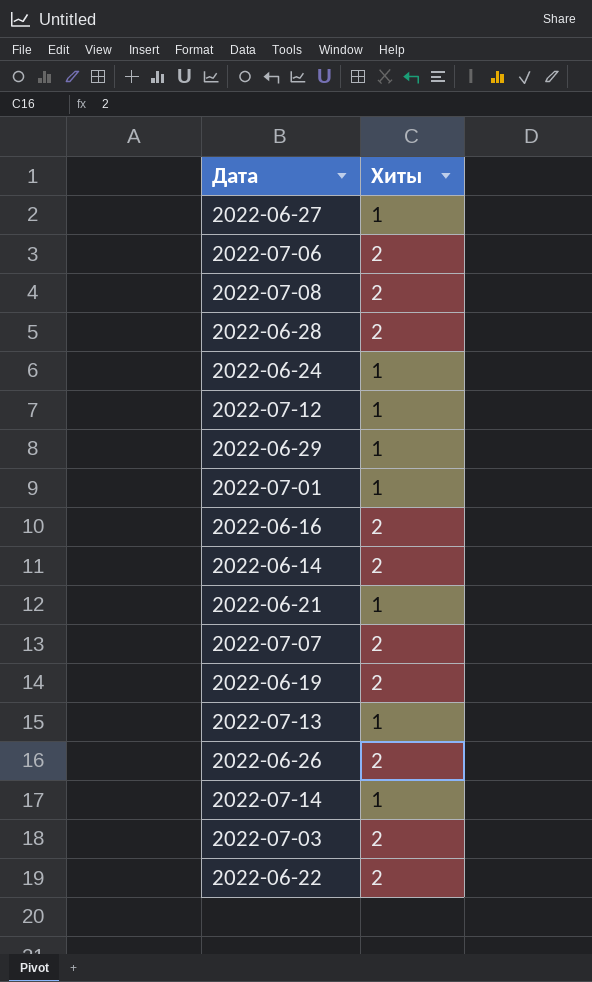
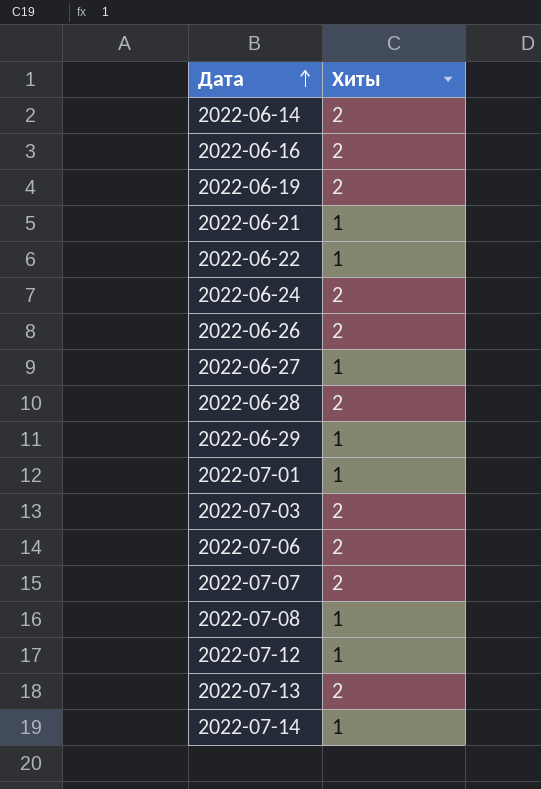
row order: none -> Дата ascending
2022-06-22 | Хиты: 2 -> 1
2022-06-24 | Хиты: 1 -> 2
2022-07-08 | Хиты: 2 -> 1
2022-07-13 | Хиты: 1 -> 2

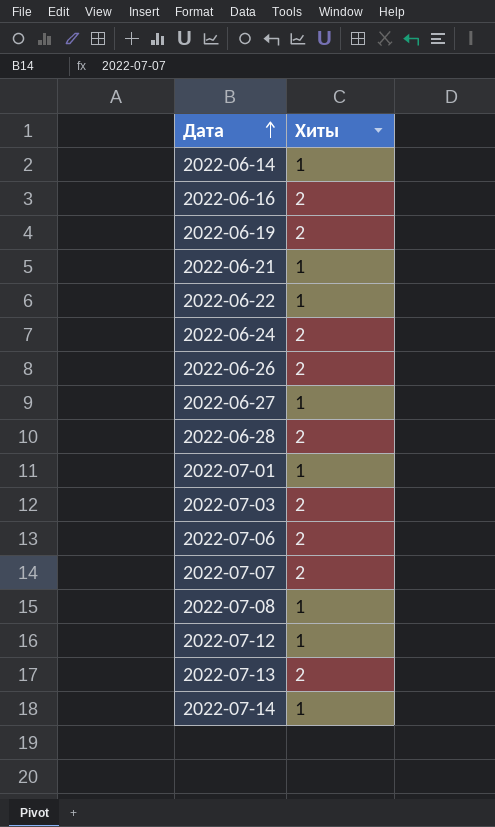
row 2022-06-29: 1 -> none
2022-06-14 | Хиты: 2 -> 1

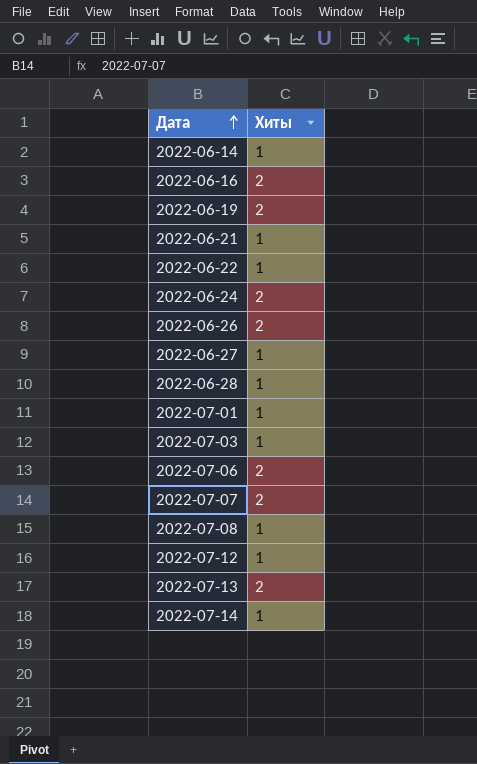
2022-06-28 | Хиты: 2 -> 1
2022-07-03 | Хиты: 2 -> 1

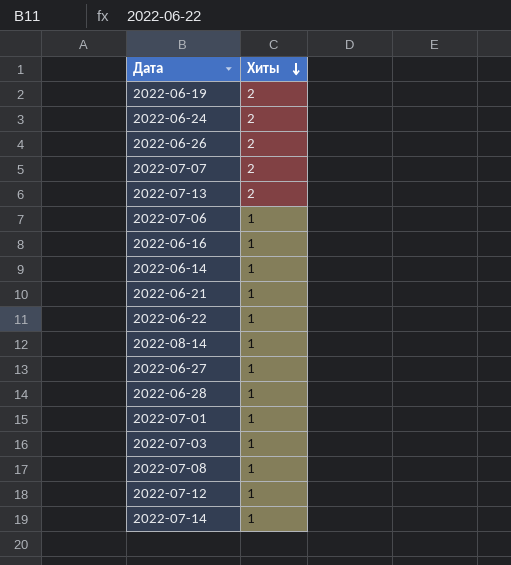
row order: Дата ascending -> Хиты descending
2022-07-06 | Хиты: 2 -> 1
2022-06-16 | Хиты: 2 -> 1
row 2022-08-14: none -> 1

